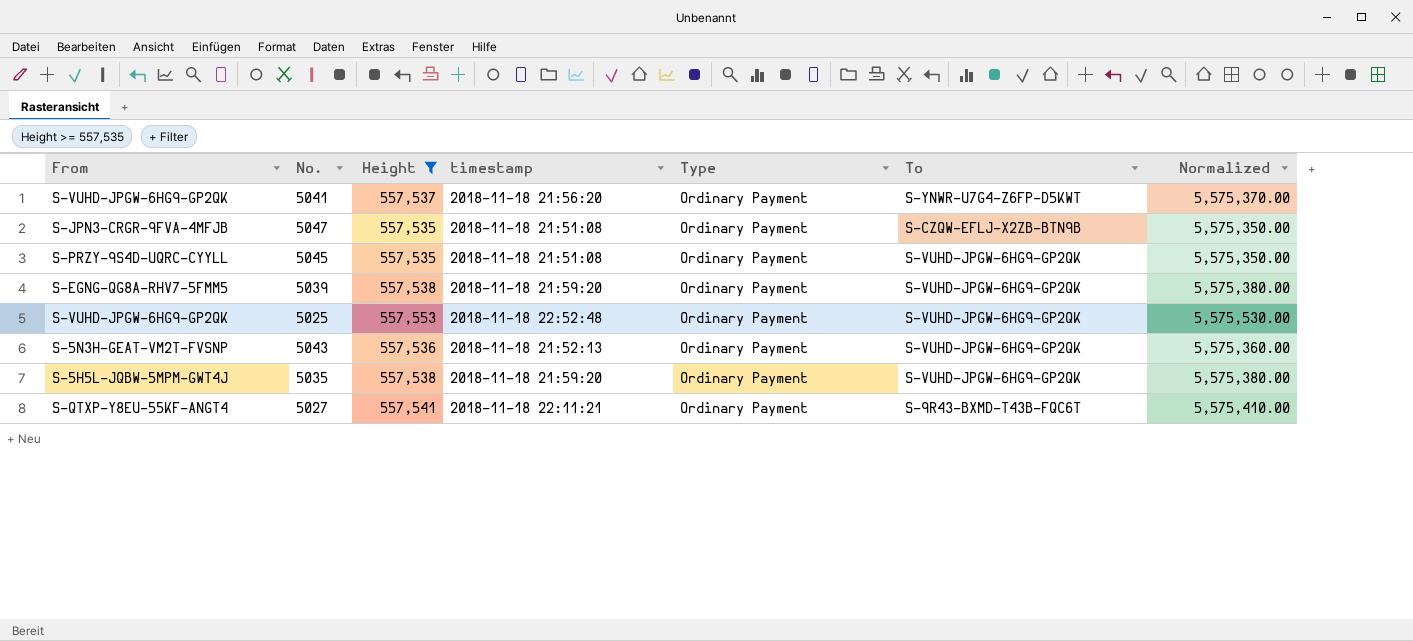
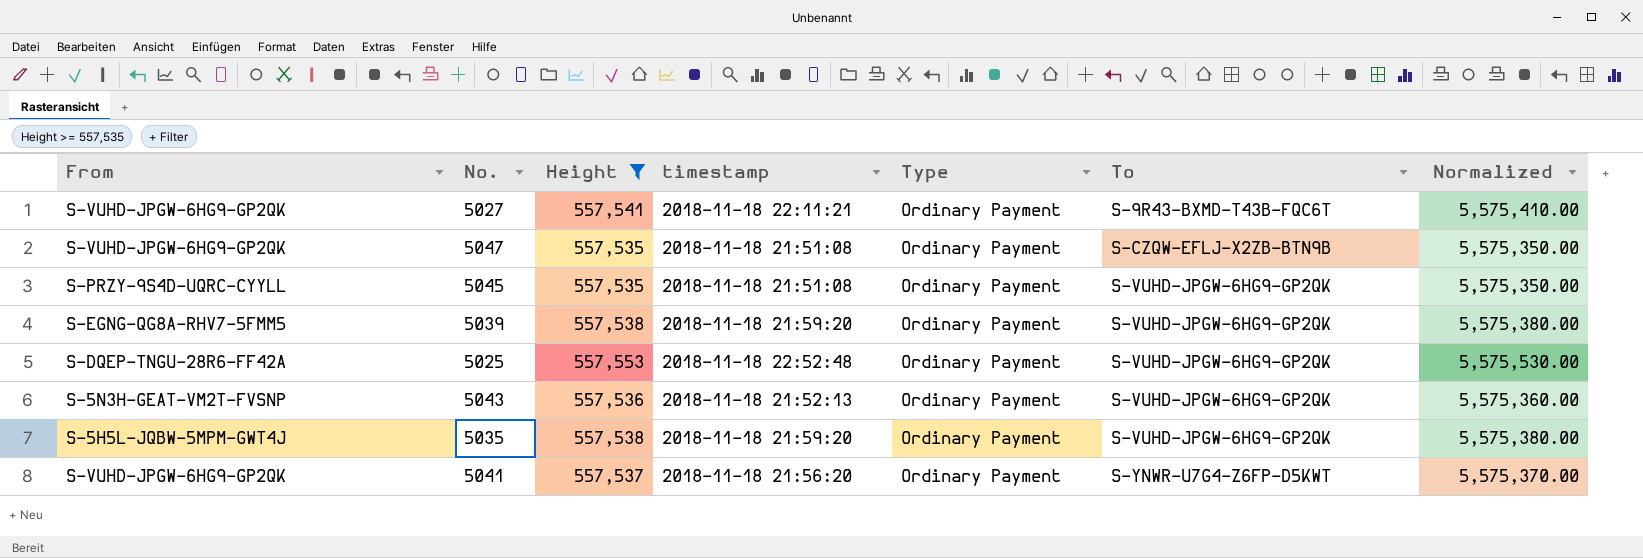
row order: none -> To ascending
5027 | From: S-QTXP-Y8EU-55KF-ANGT4 -> S-VUHD-JPGW-6HG9-GP2QK
5047 | From: S-JPN3-CRGR-9FVA-4MFJB -> S-VUHD-JPGW-6HG9-GP2QK
5025 | From: S-VUHD-JPGW-6HG9-GP2QK -> S-DQEP-TNGU-28R6-FF42A

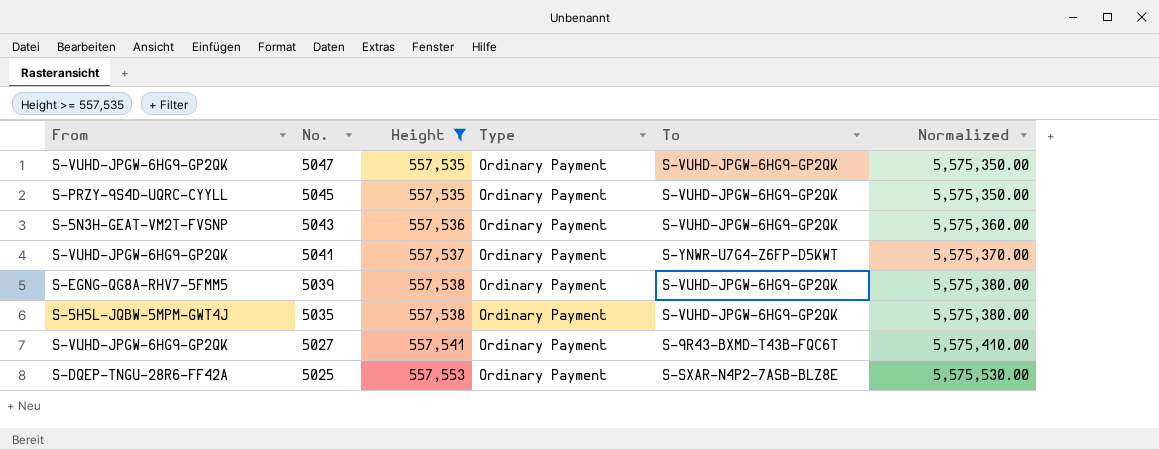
row order: To ascending -> No. descending
column timestamp | position: 4 -> none
5047 | To: S-CZQW-EFLJ-X2ZB-BTN9B -> S-VUHD-JPGW-6HG9-GP2QK
5025 | To: S-VUHD-JPGW-6HG9-GP2QK -> S-SXAR-N4P2-7ASB-BLZ8E

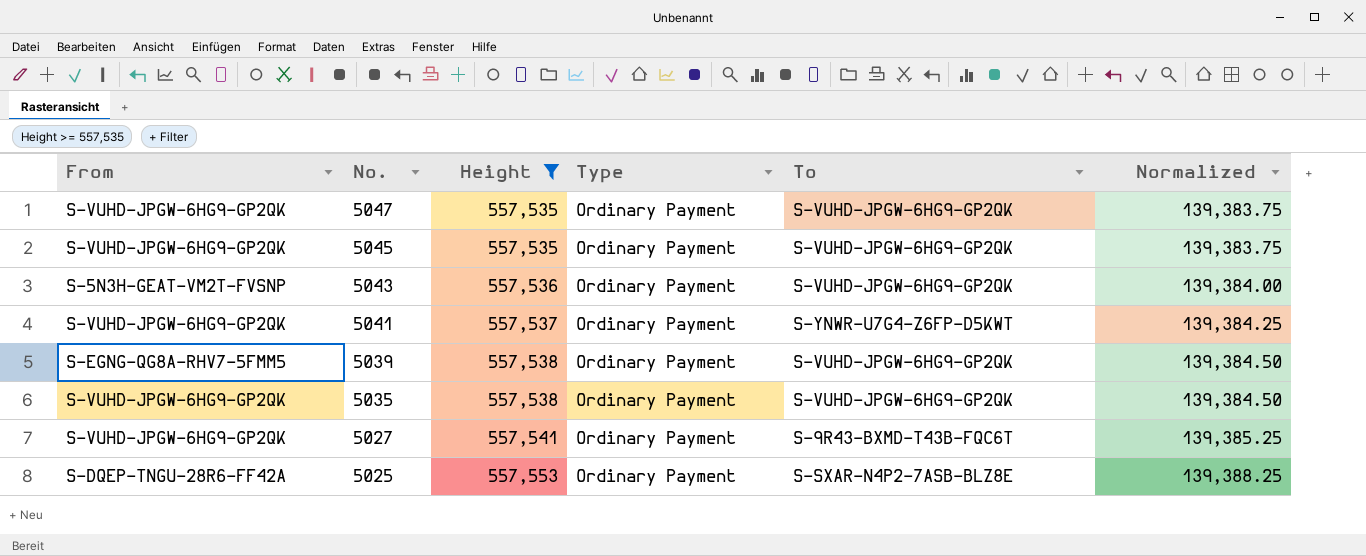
column Normalized | formula: [Height] * 10 -> [Height] * 0.25
5045 | From: S-PRZY-9S4D-UQRC-CYYLL -> S-VUHD-JPGW-6HG9-GP2QK
5035 | From: S-5H5L-JQBW-5MPM-GWT4J -> S-VUHD-JPGW-6HG9-GP2QK

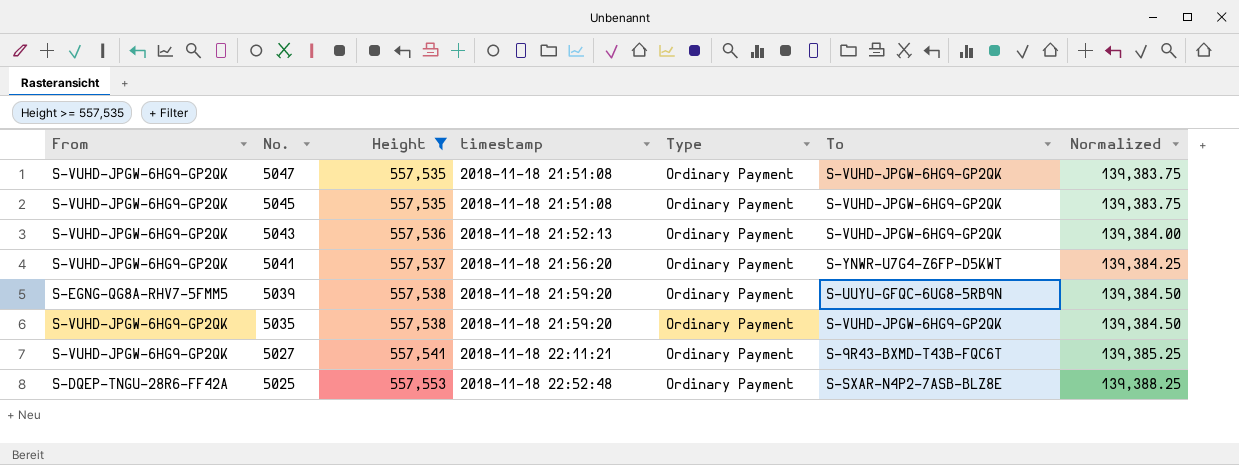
column timestamp | position: none -> 4
5043 | From: S-5N3H-GEAT-VM2T-FVSNP -> S-VUHD-JPGW-6HG9-GP2QK
5039 | To: S-VUHD-JPGW-6HG9-GP2QK -> S-UUYU-GFQC-6UG8-5RB9N

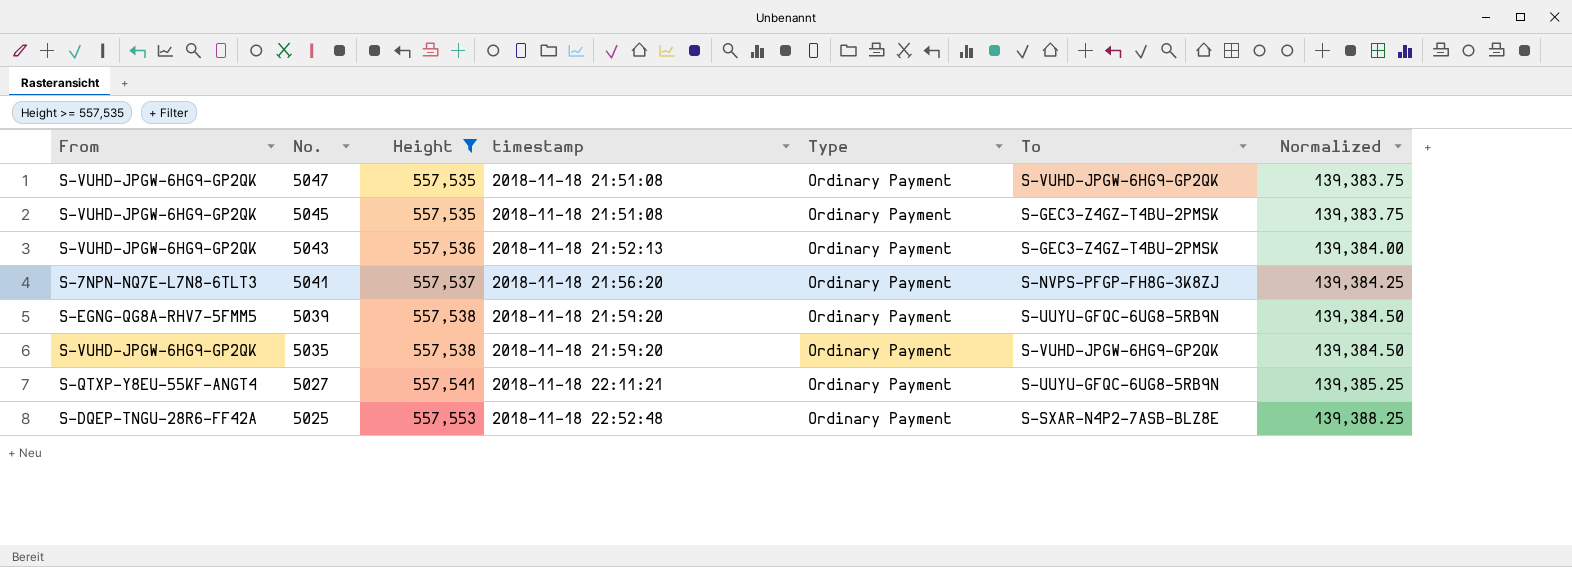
5045 | To: S-VUHD-JPGW-6HG9-GP2QK -> S-GEC3-Z4GZ-T4BU-2PMSK
5043 | To: S-VUHD-JPGW-6HG9-GP2QK -> S-GEC3-Z4GZ-T4BU-2PMSK
5041 | From: S-VUHD-JPGW-6HG9-GP2QK -> S-7NPN-NQ7E-L7N8-6TLT3
5041 | To: S-YNWR-U7G4-Z6FP-D5KWT -> S-NVPS-PFGP-FH8G-3K8ZJ
5027 | From: S-VUHD-JPGW-6HG9-GP2QK -> S-QTXP-Y8EU-55KF-ANGT4
5027 | To: S-9R43-BXMD-T43B-FQC6T -> S-UUYU-GFQC-6UG8-5RB9N

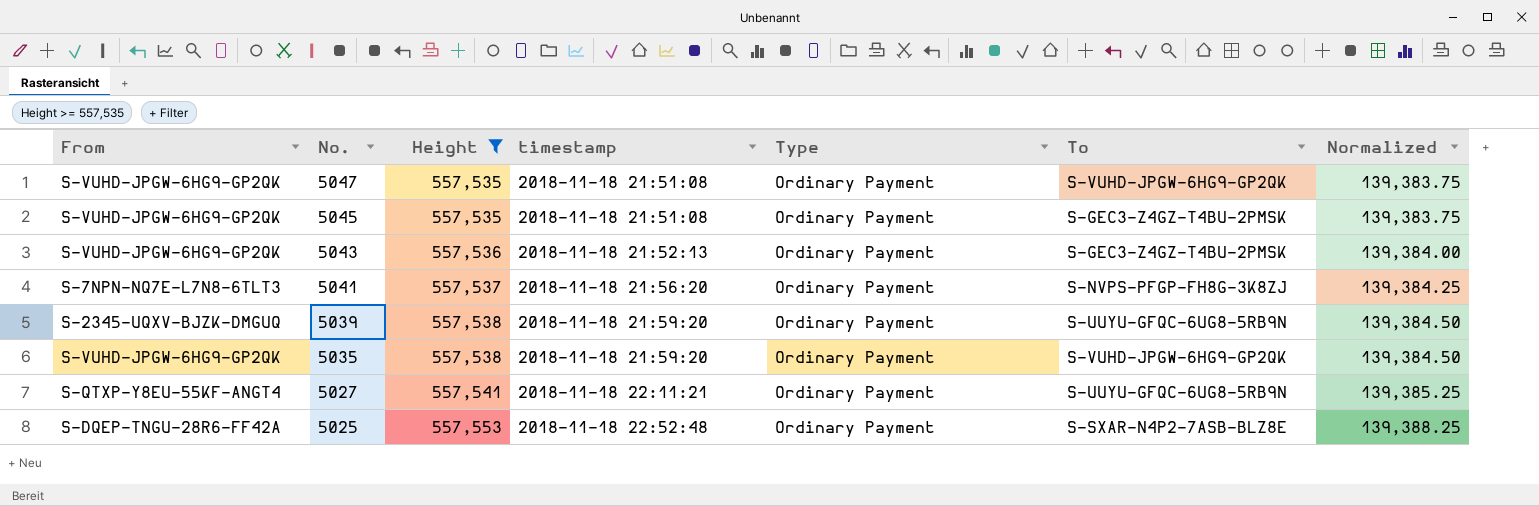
5039 | From: S-EGNG-QG8A-RHV7-5FMM5 -> S-2345-UQXV-BJZK-DMGUQ

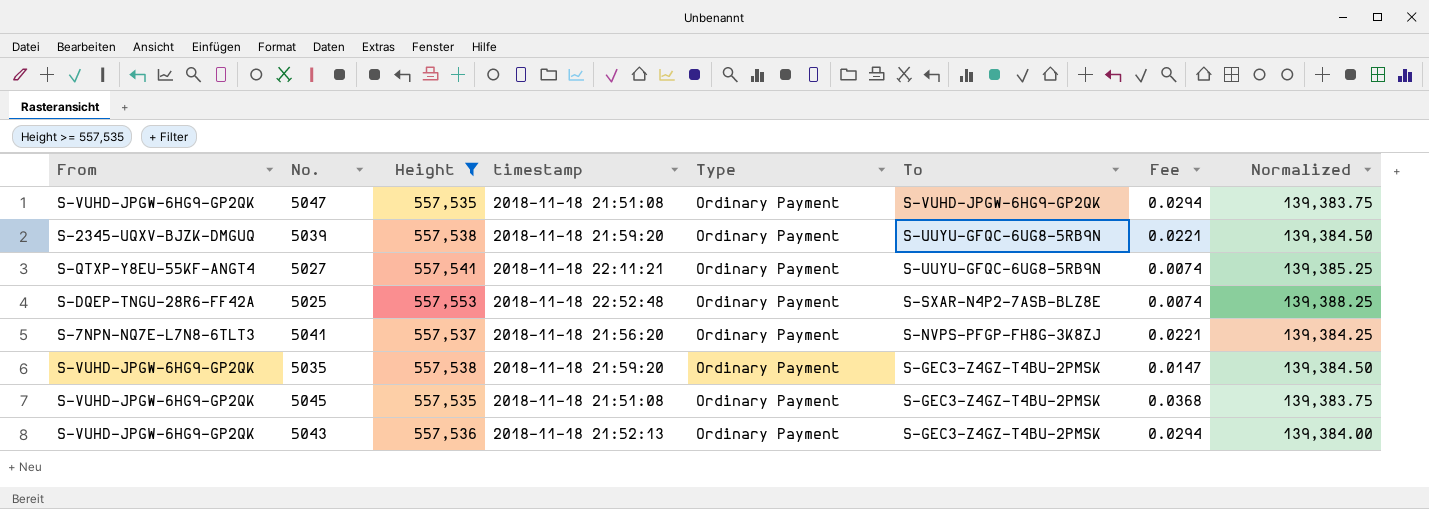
row order: No. descending -> To descending
column Fee | position: none -> 7
5035 | To: S-VUHD-JPGW-6HG9-GP2QK -> S-GEC3-Z4GZ-T4BU-2PMSK

